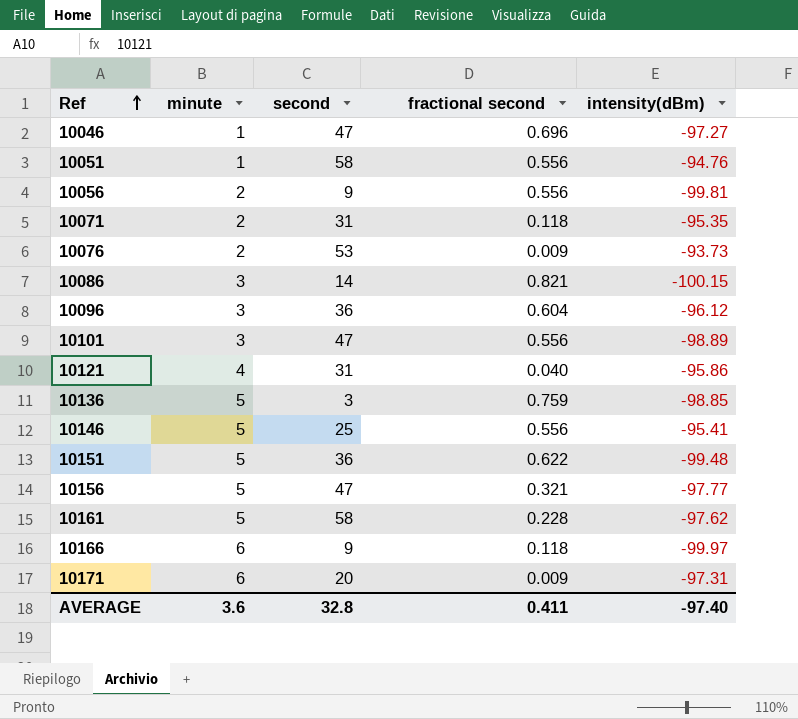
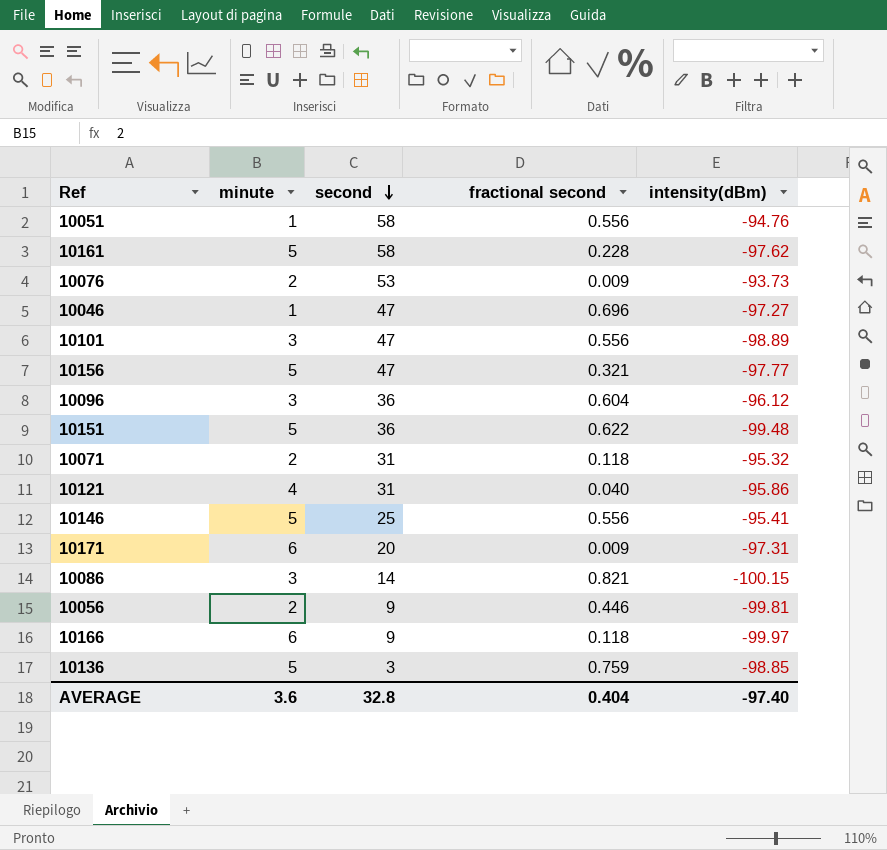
row order: Ref ascending -> second descending
10071 | intensity(dBm): -95.35 -> -95.32
10056 | fractional second: 0.556 -> 0.446
AVERAGE | fractional second: 0.411 -> 0.404

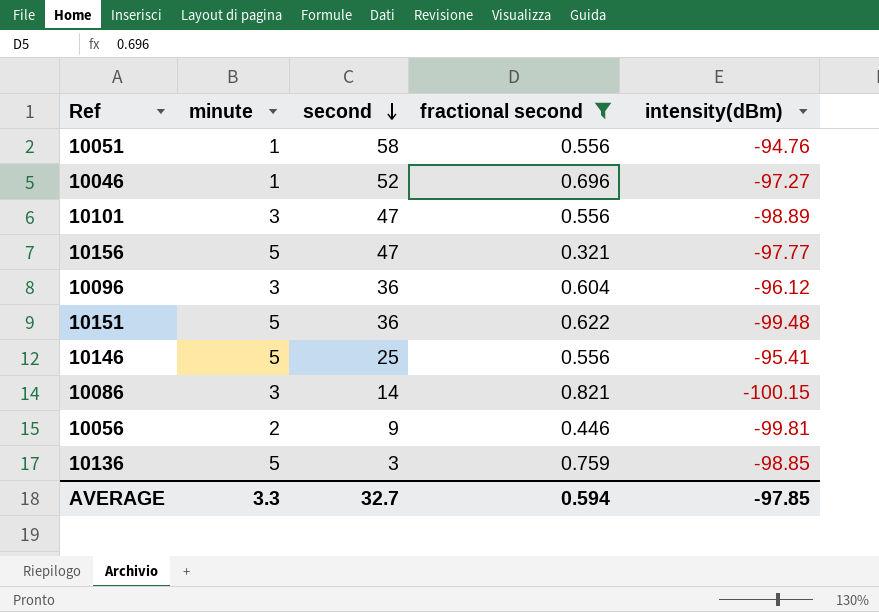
filter: none -> fractional second >= 0.321
10046 | second: 47 -> 52
AVERAGE | minute: 3.6 -> 3.3
AVERAGE | second: 32.8 -> 32.7
AVERAGE | fractional second: 0.404 -> 0.594
AVERAGE | intensity(dBm): -97.40 -> -97.85

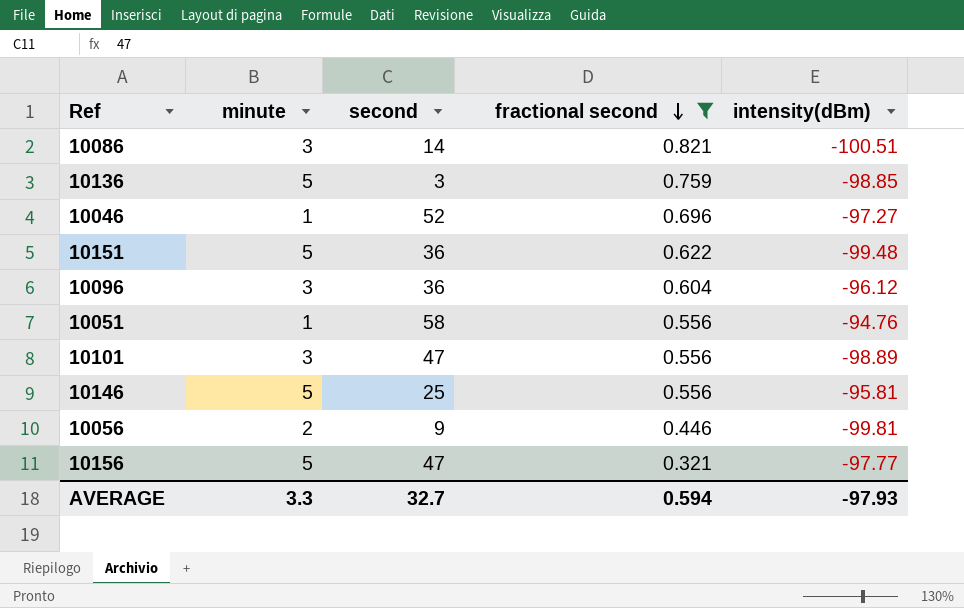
row order: second descending -> fractional second descending
10086 | intensity(dBm): -100.15 -> -100.51
10146 | intensity(dBm): -95.41 -> -95.81
AVERAGE | intensity(dBm): -97.85 -> -97.93

